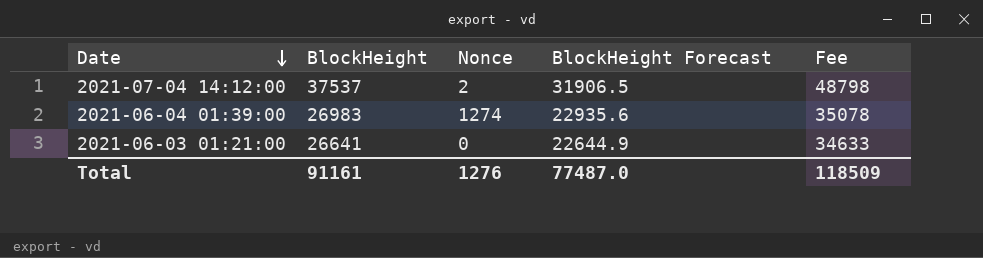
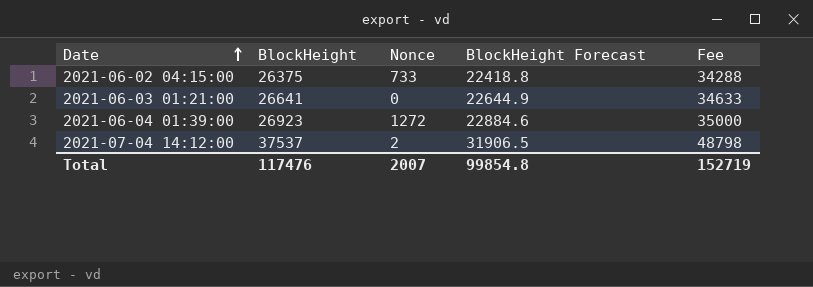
row order: Date descending -> Date ascending
row 2021-06-02 04:15:00: none -> 26375 | 733 | 22418.8 | 34288
2021-06-04 01:39:00 | BlockHeight: 26983 -> 26923
2021-06-04 01:39:00 | Nonce: 1274 -> 1272
2021-06-04 01:39:00 | BlockHeight Forecast: 22935.6 -> 22884.6
2021-06-04 01:39:00 | Fee: 35078 -> 35000
Total | BlockHeight: 91161 -> 117476
Total | Nonce: 1276 -> 2007
Total | BlockHeight Forecast: 77487.0 -> 99854.8
Total | Fee: 118509 -> 152719

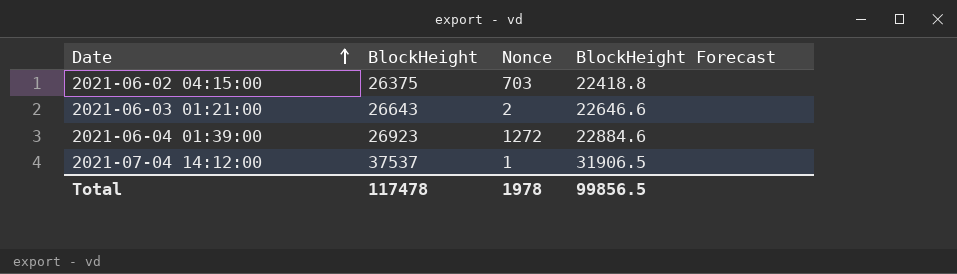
column Fee | formula: [BlockHeight] * 1.3 -> none
2021-06-02 04:15:00 | Nonce: 733 -> 703
2021-06-03 01:21:00 | BlockHeight: 26641 -> 26643
2021-06-03 01:21:00 | Nonce: 0 -> 2
2021-06-03 01:21:00 | BlockHeight Forecast: 22644.9 -> 22646.6
2021-07-04 14:12:00 | Nonce: 2 -> 1
Total | BlockHeight: 117476 -> 117478
Total | Nonce: 2007 -> 1978
Total | BlockHeight Forecast: 99854.8 -> 99856.5

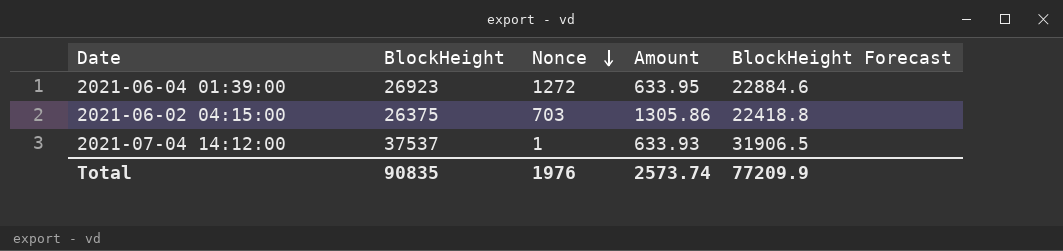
row order: Date ascending -> Nonce descending
column Amount | position: none -> 4
row 2021-06-03 01:21:00: 26643 | 2 | 22646.6 -> none
Total | BlockHeight: 117478 -> 90835
Total | Nonce: 1978 -> 1976
Total | BlockHeight Forecast: 99856.5 -> 77209.9

